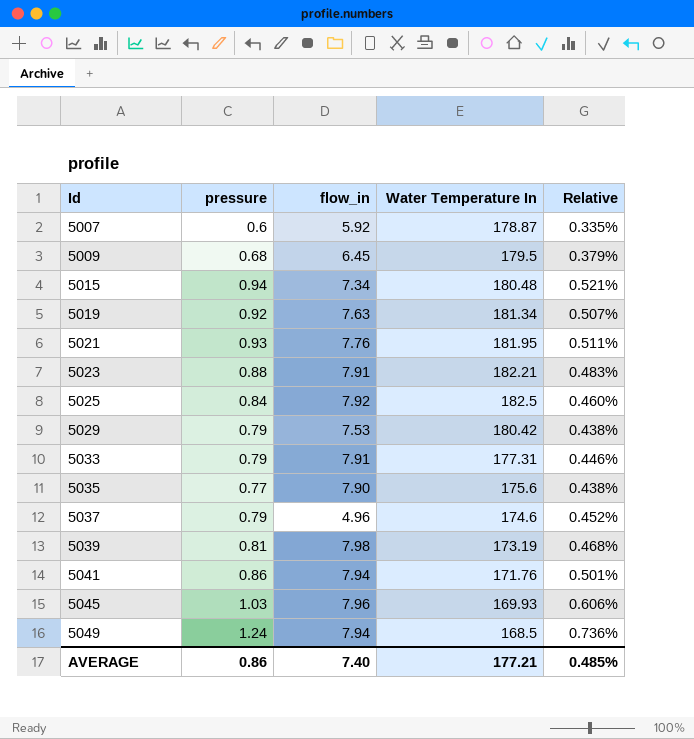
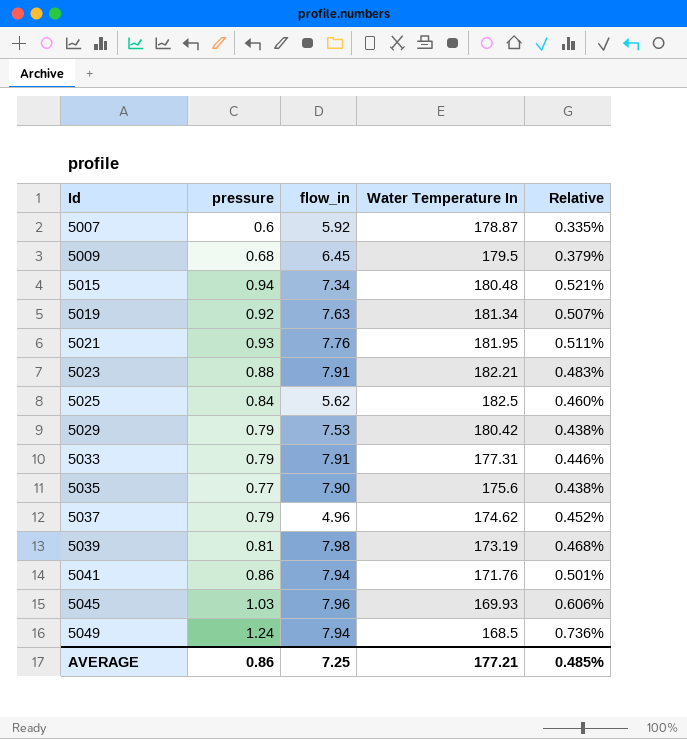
5025 | flow_in: 7.92 -> 5.62
5037 | Water Temperature In: 174.6 -> 174.62
AVERAGE | flow_in: 7.40 -> 7.25

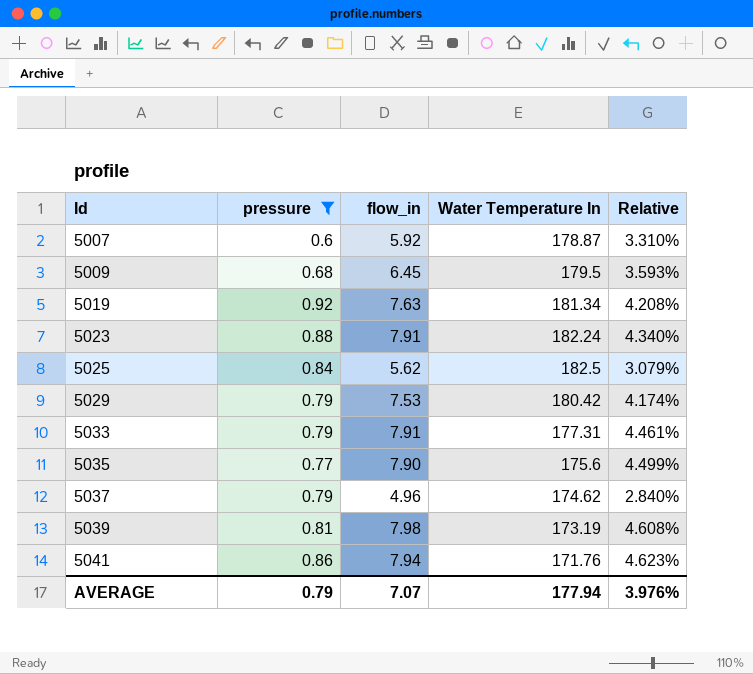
filter: none -> pressure <= 0.92
column Relative | formula: [pressure] / [Water Temperature In] -> [flow_in] / [Water Temperature In]
5023 | Water Temperature In: 182.21 -> 182.24
AVERAGE | pressure: 0.86 -> 0.79
AVERAGE | flow_in: 7.25 -> 7.07
AVERAGE | Water Temperature In: 177.21 -> 177.94
AVERAGE | Relative: 0.485% -> 3.976%

